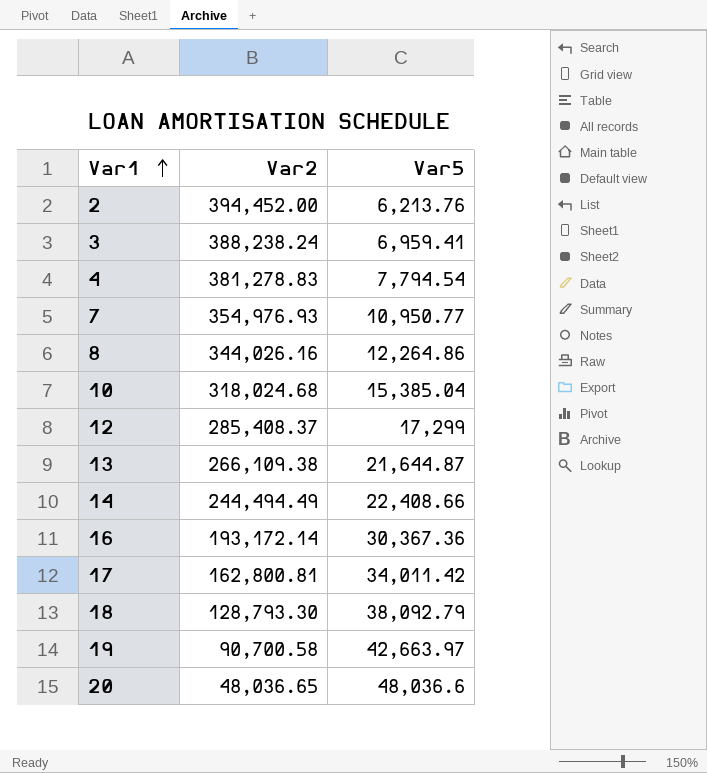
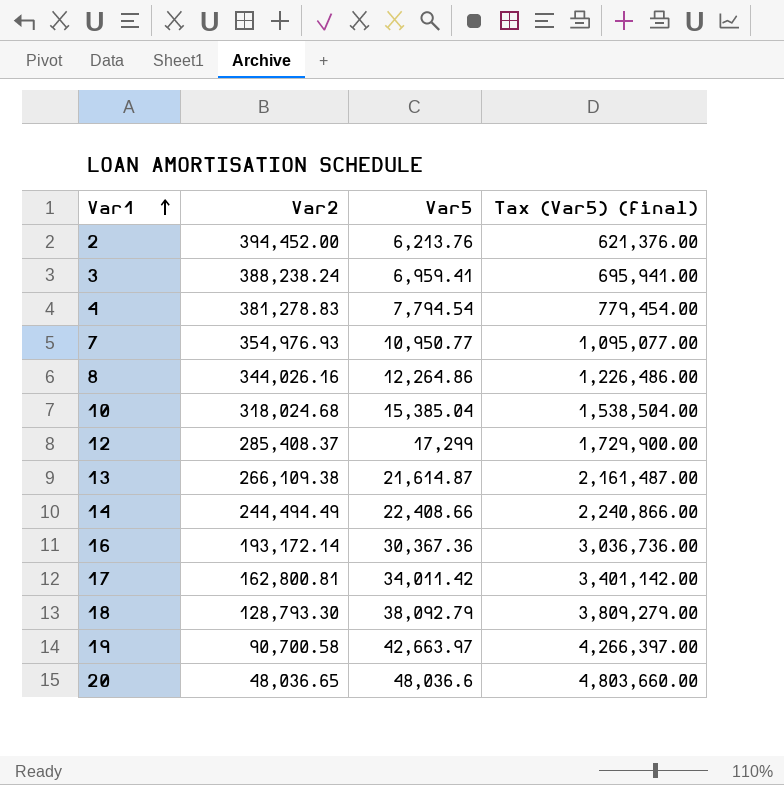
column Tax (Var5) (final) | formula: none -> [Var5] * 100
13 | Var5: 21,644.87 -> 21,614.87

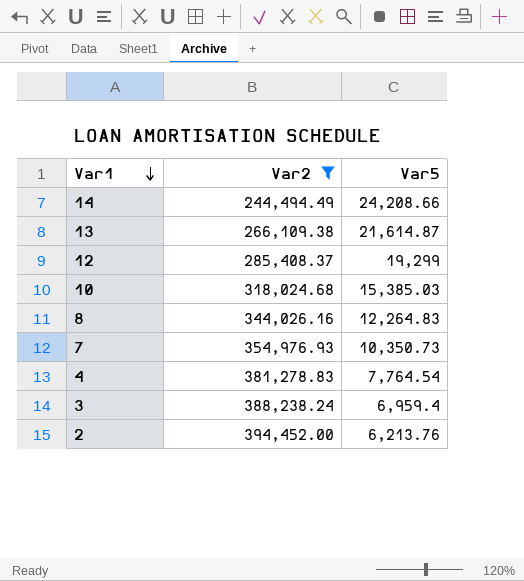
filter: none -> Var2 >= 244,494.49
row order: Var1 ascending -> Var1 descending
column Tax (Var5) (final) | formula: [Var5] * 100 -> none
14 | Var5: 22,408.66 -> 24,208.66
12 | Var5: 17,299 -> 19,299
10 | Var5: 15,385.04 -> 15,385.03
8 | Var5: 12,264.86 -> 12,264.83
7 | Var5: 10,950.77 -> 10,350.73
4 | Var5: 7,794.54 -> 7,764.54
3 | Var5: 6,959.41 -> 6,959.4

